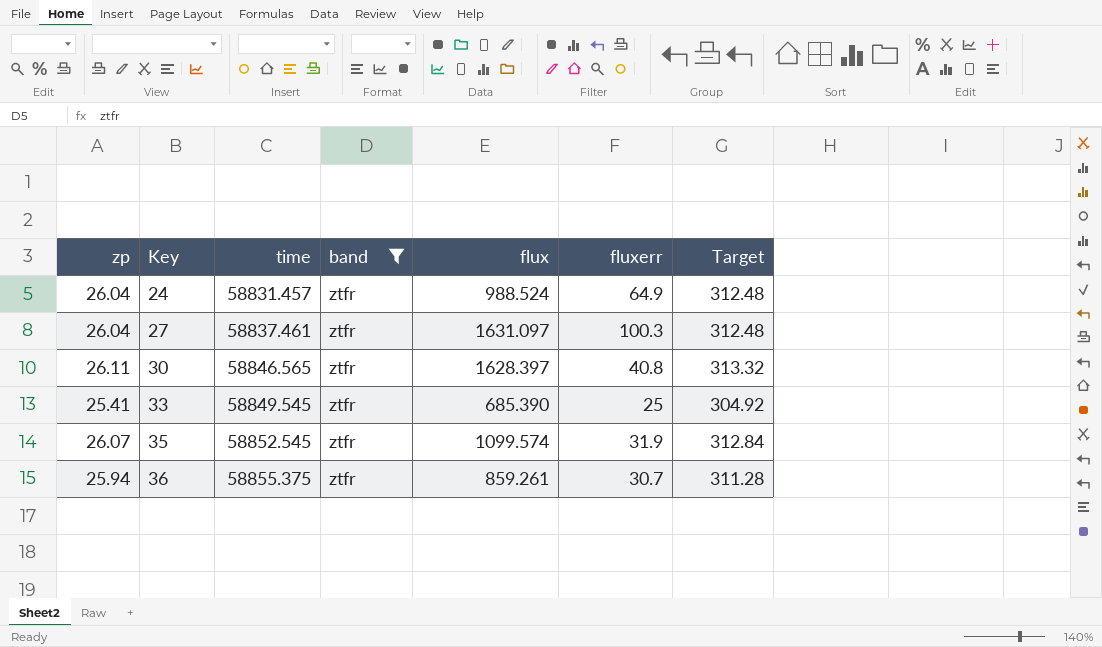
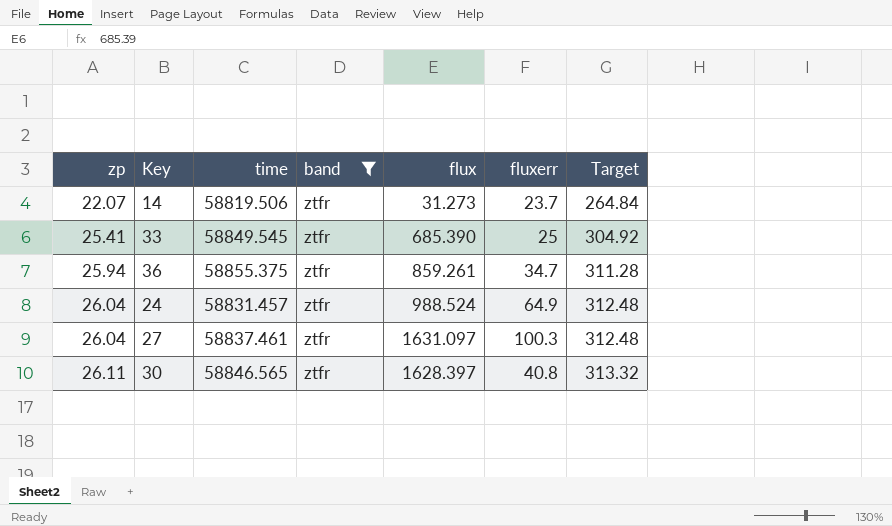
row order: Key ascending -> zp ascending
row 35: 26.07 | 58852.545 | ztfr | 1099.574 | 31.9 | 312.84 -> none
row 14: none -> 22.07 | 58819.506 | ztfr | 31.273 | 23.7 | 264.84
36 | fluxerr: 30.7 -> 34.7

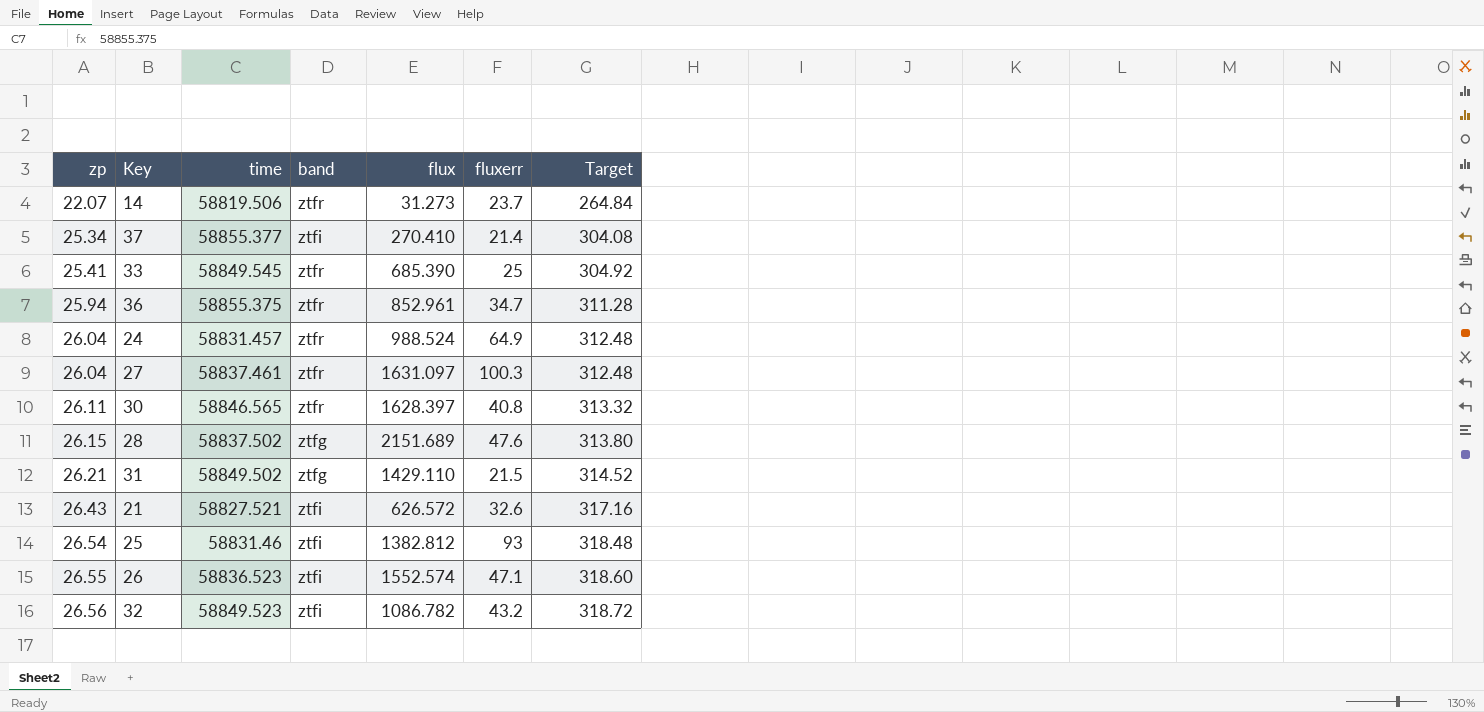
filter: band = ztfr -> none
36 | flux: 859.261 -> 852.961

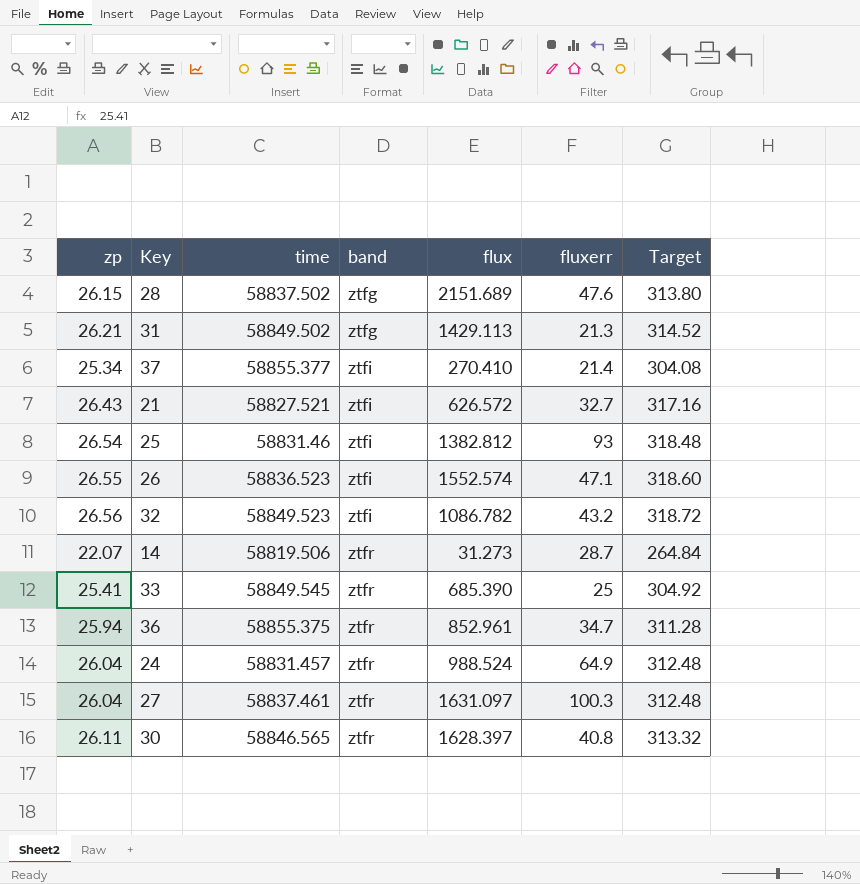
row order: zp ascending -> band ascending
31 | flux: 1429.110 -> 1429.113
31 | fluxerr: 21.5 -> 21.3
21 | fluxerr: 32.6 -> 32.7
14 | fluxerr: 23.7 -> 28.7

